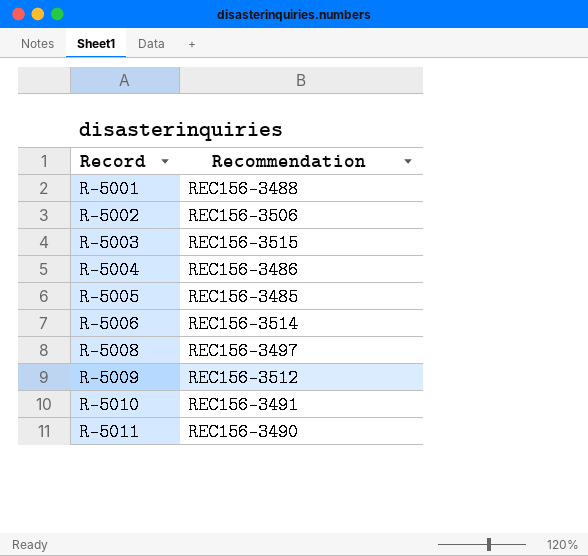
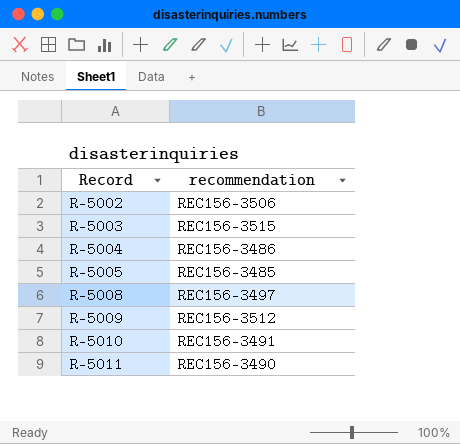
column name: Recommendation -> recommendation
row R-5001: REC156-3488 -> none
row R-5006: REC156-3514 -> none

